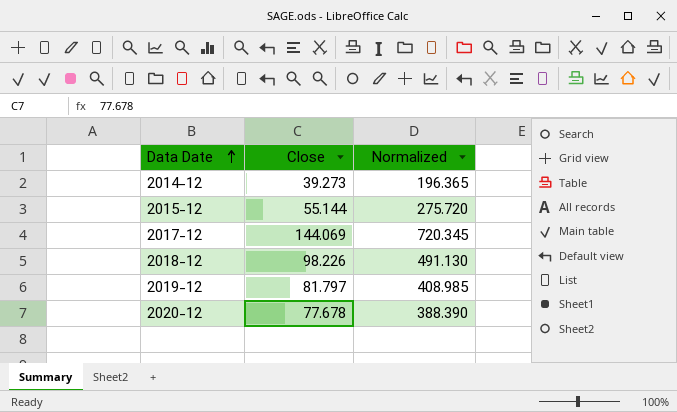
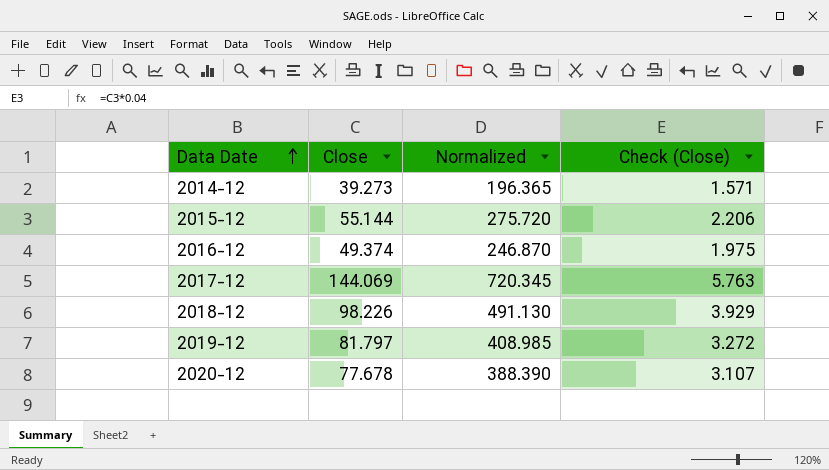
column Check (Close) | formula: none -> [Close] * 0.04
row 2016-12: none -> 49.374 | 246.870 | 1.975

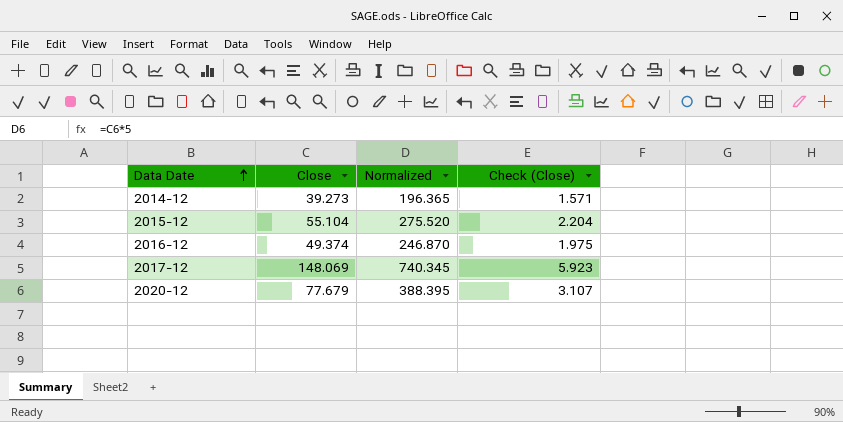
row 2018-12: 98.226 | 491.130 | 3.929 -> none
row 2019-12: 81.797 | 408.985 | 3.272 -> none
2015-12 | Close: 55.144 -> 55.104
2015-12 | Normalized: 275.720 -> 275.520
2015-12 | Check (Close): 2.206 -> 2.204
2017-12 | Close: 144.069 -> 148.069
2017-12 | Normalized: 720.345 -> 740.345
2017-12 | Check (Close): 5.763 -> 5.923
2020-12 | Close: 77.678 -> 77.679
2020-12 | Normalized: 388.390 -> 388.395

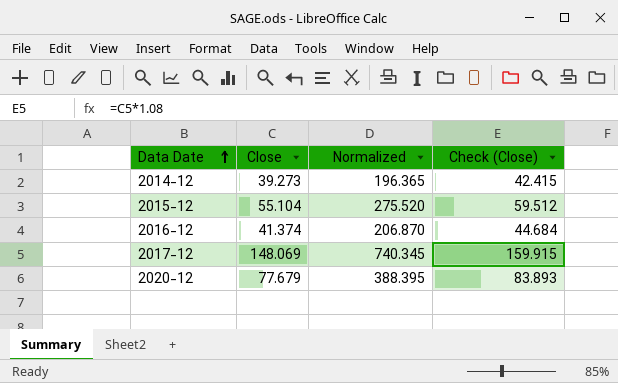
column Check (Close) | formula: [Close] * 0.04 -> [Close] * 1.08
2016-12 | Close: 49.374 -> 41.374
2016-12 | Normalized: 246.870 -> 206.870

